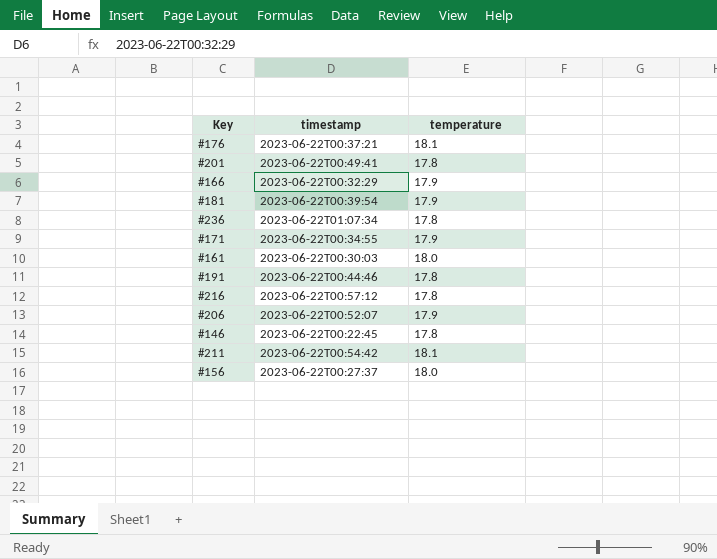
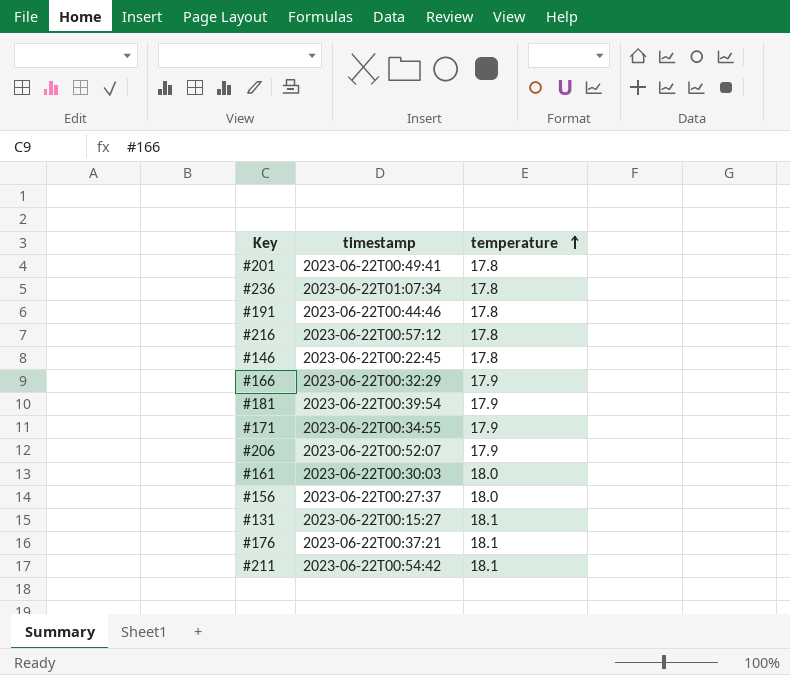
row order: none -> temperature ascending
row #131: none -> 2023-06-22T00:15:27 | 18.1

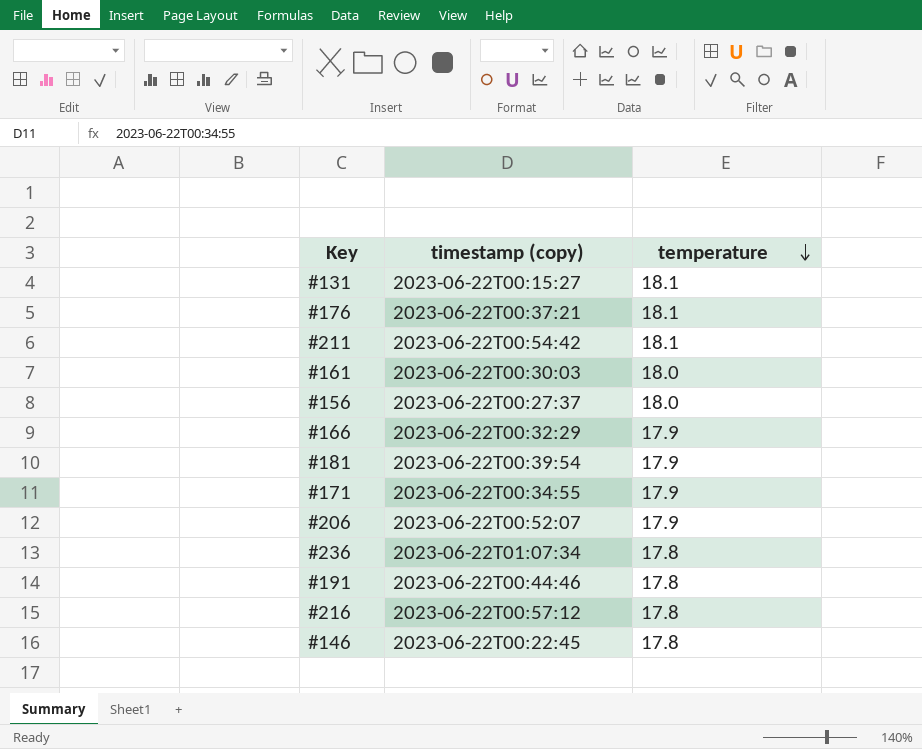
row order: temperature ascending -> temperature descending
column name: timestamp -> timestamp (copy)
row #201: 2023-06-22T00:49:41 | 17.8 -> none

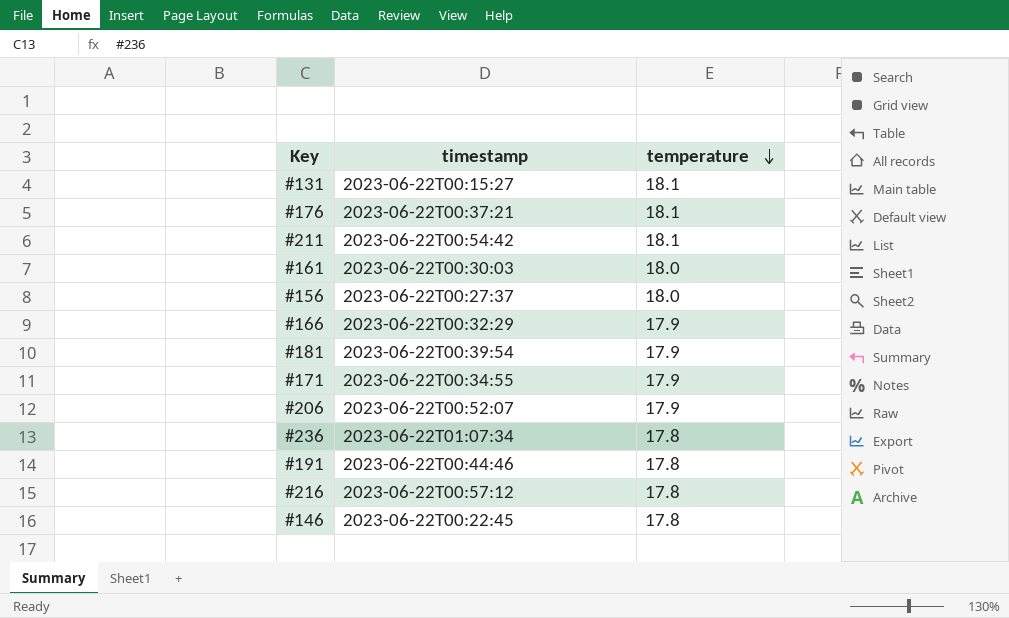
column name: timestamp (copy) -> timestamp

